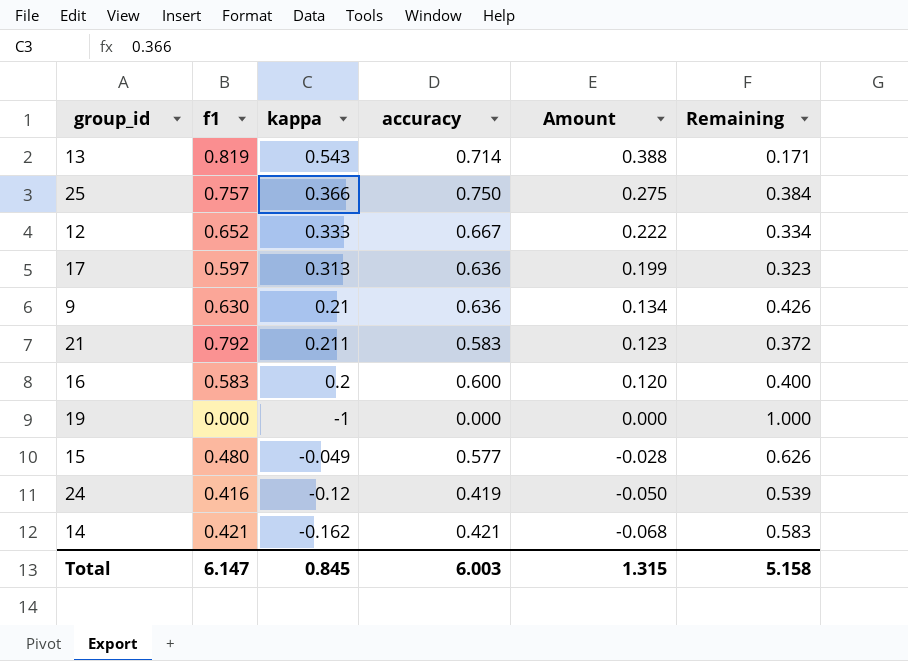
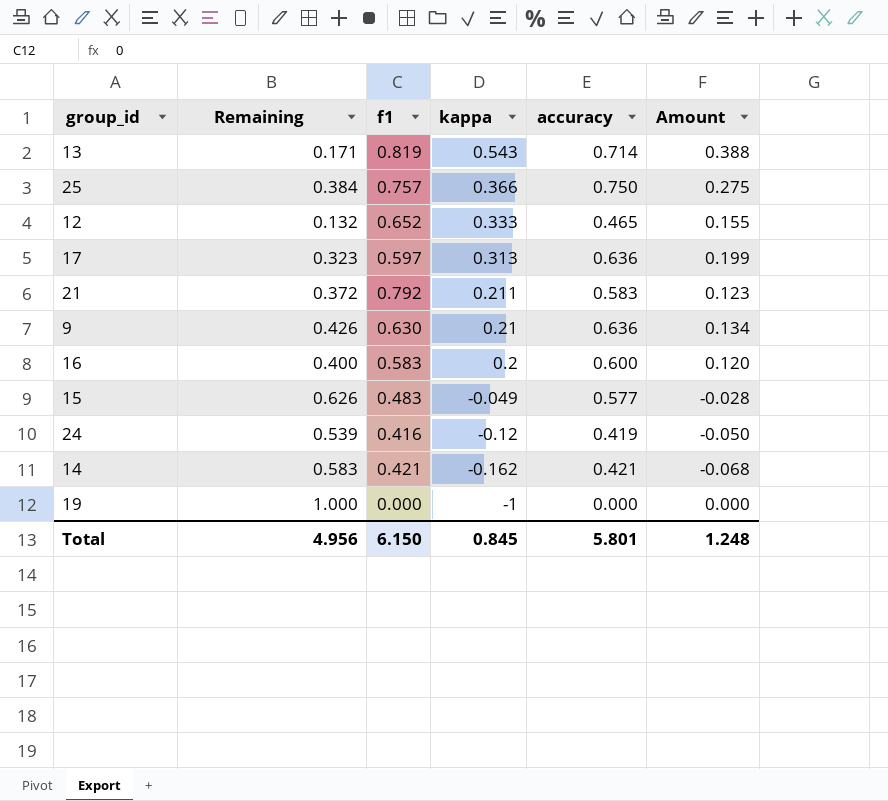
row order: Amount descending -> kappa descending
column Remaining | position: 6 -> 2
12 | Remaining: 0.334 -> 0.132
12 | accuracy: 0.667 -> 0.465
12 | Amount: 0.222 -> 0.155
15 | f1: 0.480 -> 0.483
Total | Remaining: 5.158 -> 4.956
Total | f1: 6.147 -> 6.150
Total | accuracy: 6.003 -> 5.801
Total | Amount: 1.315 -> 1.248

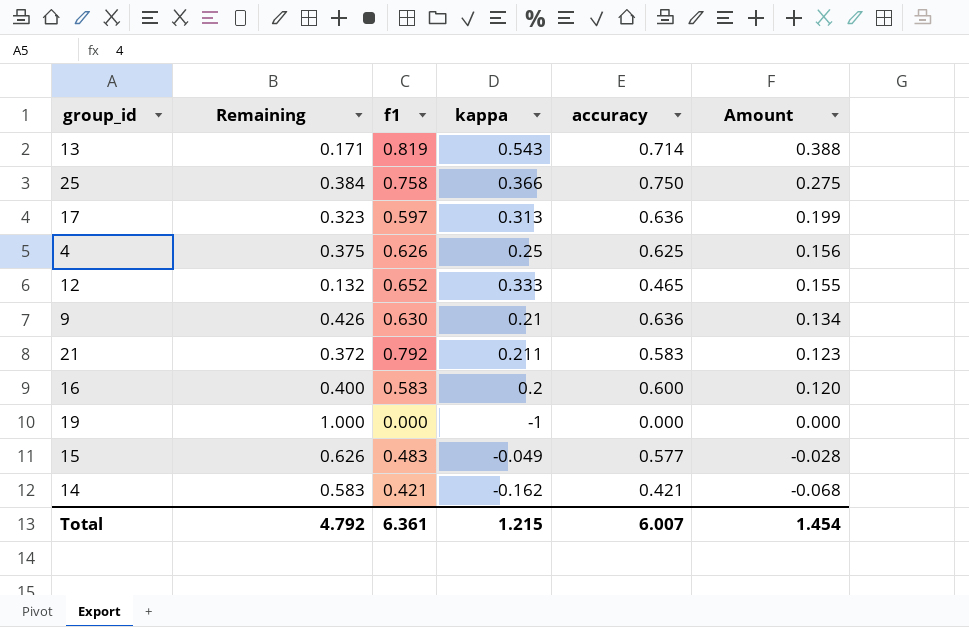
row order: kappa descending -> Amount descending
row 24: 0.539 | 0.416 | -0.12 | 0.419 | -0.050 -> none
25 | f1: 0.757 -> 0.758
row 4: none -> 0.375 | 0.626 | 0.25 | 0.625 | 0.156
Total | Remaining: 4.956 -> 4.792
Total | f1: 6.150 -> 6.361
Total | kappa: 0.845 -> 1.215
Total | accuracy: 5.801 -> 6.007
Total | Amount: 1.248 -> 1.454

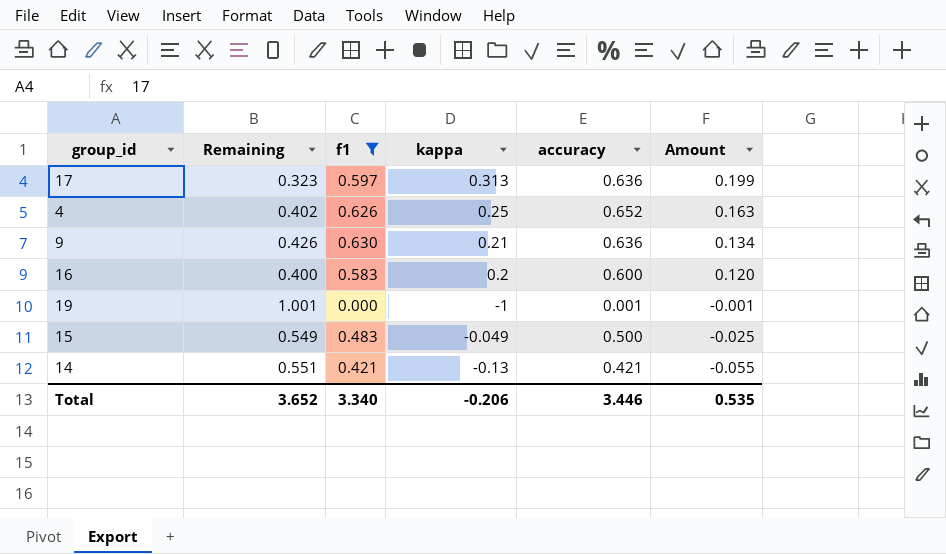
filter: none -> f1 <= 0.630
4 | Remaining: 0.375 -> 0.402
4 | accuracy: 0.625 -> 0.652
4 | Amount: 0.156 -> 0.163
19 | Remaining: 1.000 -> 1.001
19 | accuracy: 0.000 -> 0.001
19 | Amount: 0.000 -> -0.001
15 | Remaining: 0.626 -> 0.549
15 | accuracy: 0.577 -> 0.500
15 | Amount: -0.028 -> -0.025
14 | Remaining: 0.583 -> 0.551
14 | kappa: -0.162 -> -0.13
14 | Amount: -0.068 -> -0.055
Total | Remaining: 4.792 -> 3.652
Total | f1: 6.361 -> 3.340
Total | kappa: 1.215 -> -0.206
Total | accuracy: 6.007 -> 3.446
Total | Amount: 1.454 -> 0.535

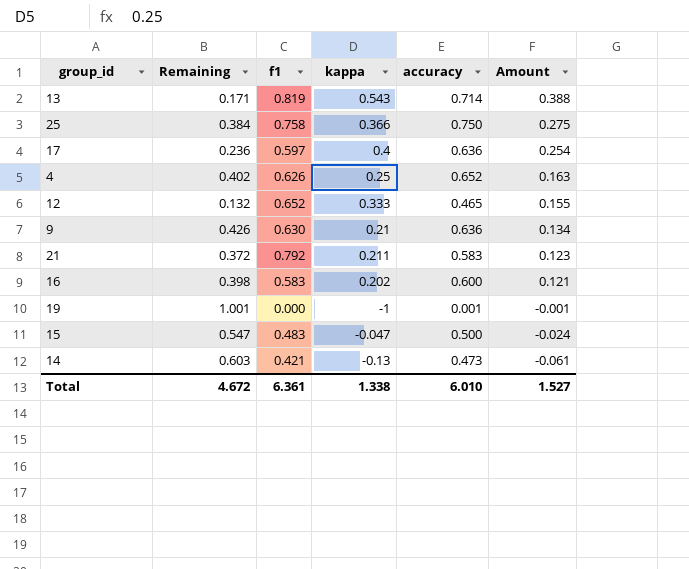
filter: f1 <= 0.630 -> none
17 | Remaining: 0.323 -> 0.236
17 | kappa: 0.313 -> 0.4
17 | Amount: 0.199 -> 0.254
16 | Remaining: 0.400 -> 0.398
16 | kappa: 0.2 -> 0.202
16 | Amount: 0.120 -> 0.121
15 | Remaining: 0.549 -> 0.547
15 | kappa: -0.049 -> -0.047
15 | Amount: -0.025 -> -0.024
14 | Remaining: 0.551 -> 0.603
14 | accuracy: 0.421 -> 0.473
14 | Amount: -0.055 -> -0.061
Total | Remaining: 3.652 -> 4.672
Total | f1: 3.340 -> 6.361
Total | kappa: -0.206 -> 1.338
Total | accuracy: 3.446 -> 6.010
Total | Amount: 0.535 -> 1.527

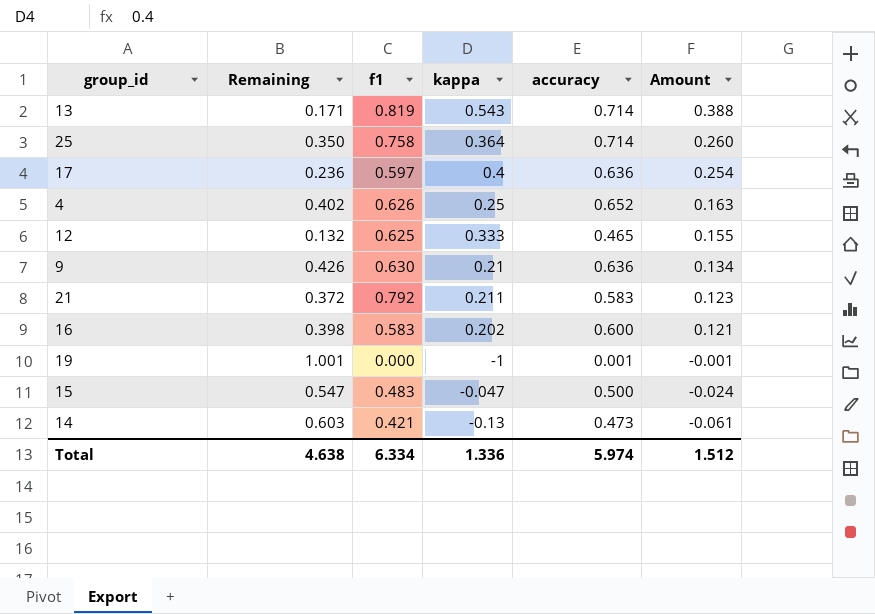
25 | Remaining: 0.384 -> 0.350
25 | kappa: 0.366 -> 0.364
25 | accuracy: 0.750 -> 0.714
25 | Amount: 0.275 -> 0.260
12 | f1: 0.652 -> 0.625
Total | Remaining: 4.672 -> 4.638
Total | f1: 6.361 -> 6.334
Total | kappa: 1.338 -> 1.336
Total | accuracy: 6.010 -> 5.974
Total | Amount: 1.527 -> 1.512

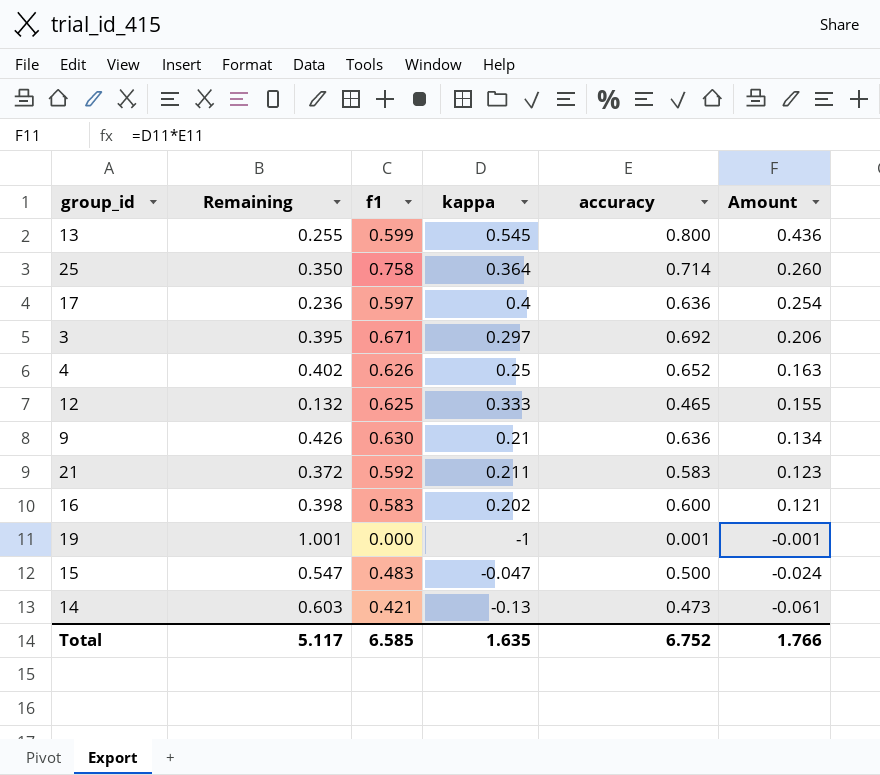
13 | Remaining: 0.171 -> 0.255
13 | f1: 0.819 -> 0.599
13 | kappa: 0.543 -> 0.545
13 | accuracy: 0.714 -> 0.800
13 | Amount: 0.388 -> 0.436
row 3: none -> 0.395 | 0.671 | 0.297 | 0.692 | 0.206
21 | f1: 0.792 -> 0.592
Total | Remaining: 4.638 -> 5.117
Total | f1: 6.334 -> 6.585
Total | kappa: 1.336 -> 1.635
Total | accuracy: 5.974 -> 6.752
Total | Amount: 1.512 -> 1.766

